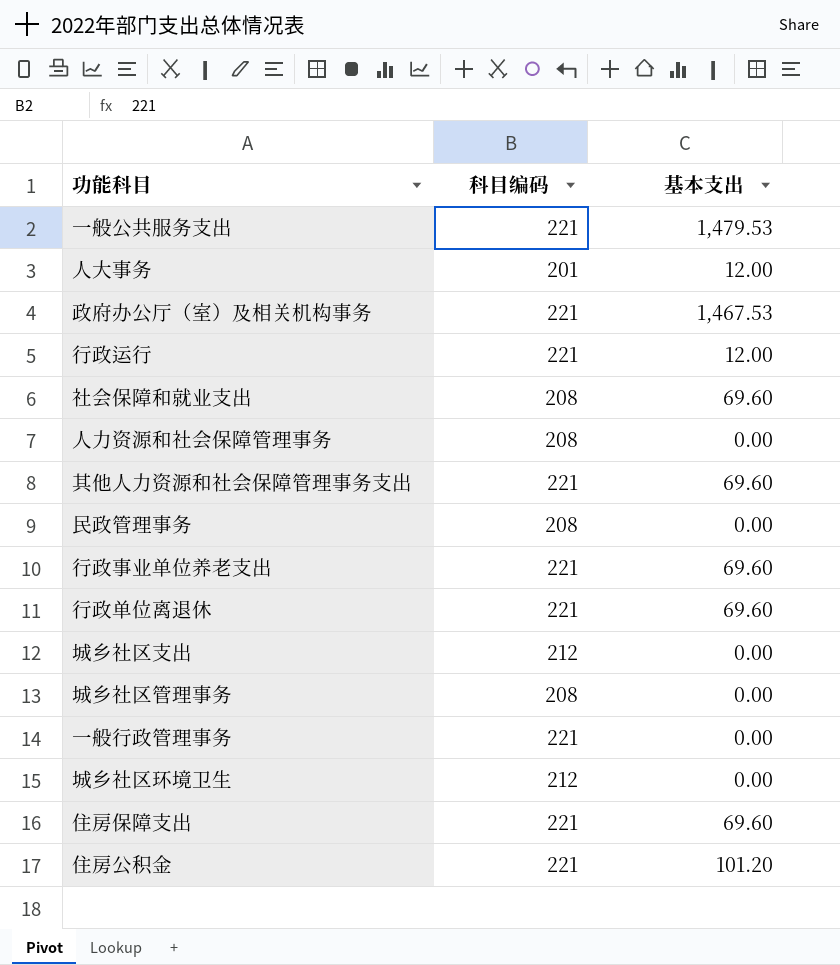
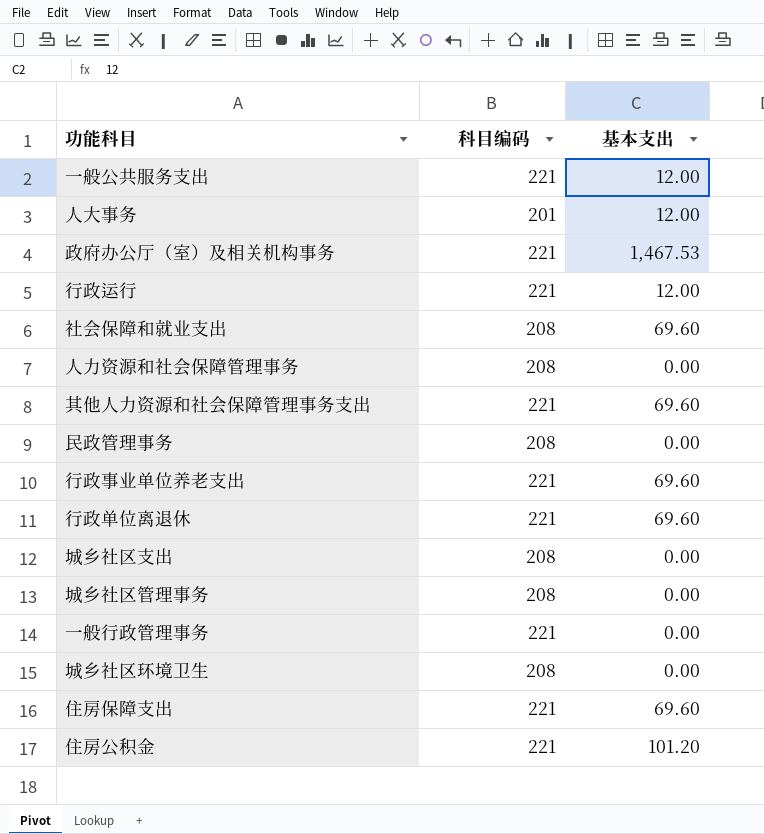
一般公共服务支出 | 基本支出: 1,479.53 -> 12.00
城乡社区支出 | 科目编码: 212 -> 208
城乡社区环境卫生 | 科目编码: 212 -> 208

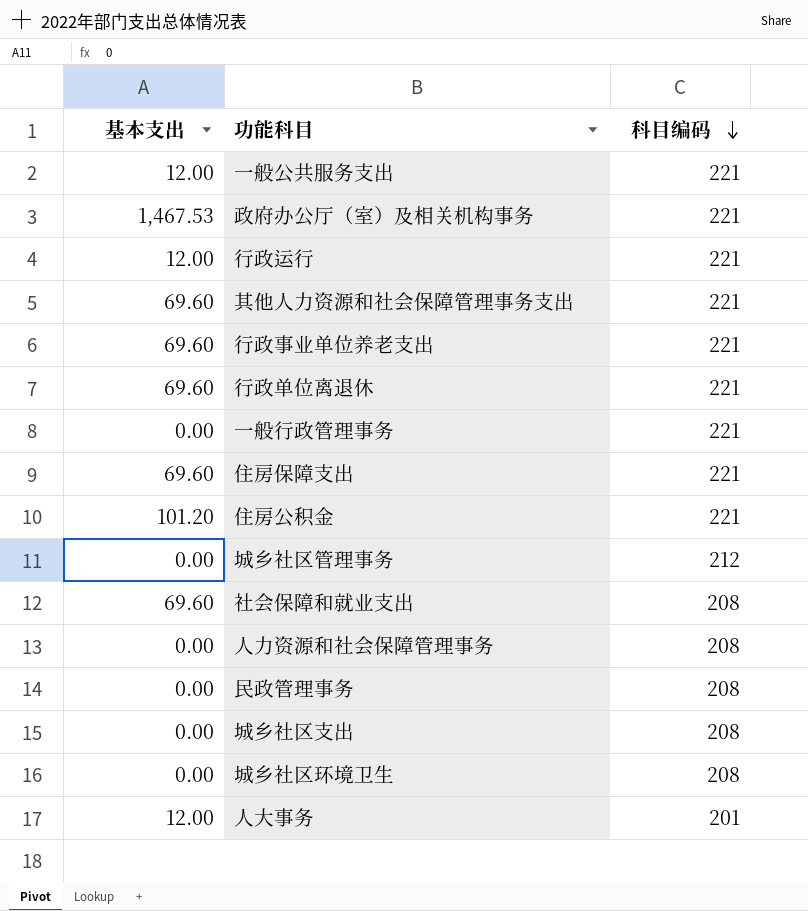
row order: none -> 科目编码 descending
column 基本支出 | position: 3 -> 1
城乡社区管理事务 | 科目编码: 208 -> 212

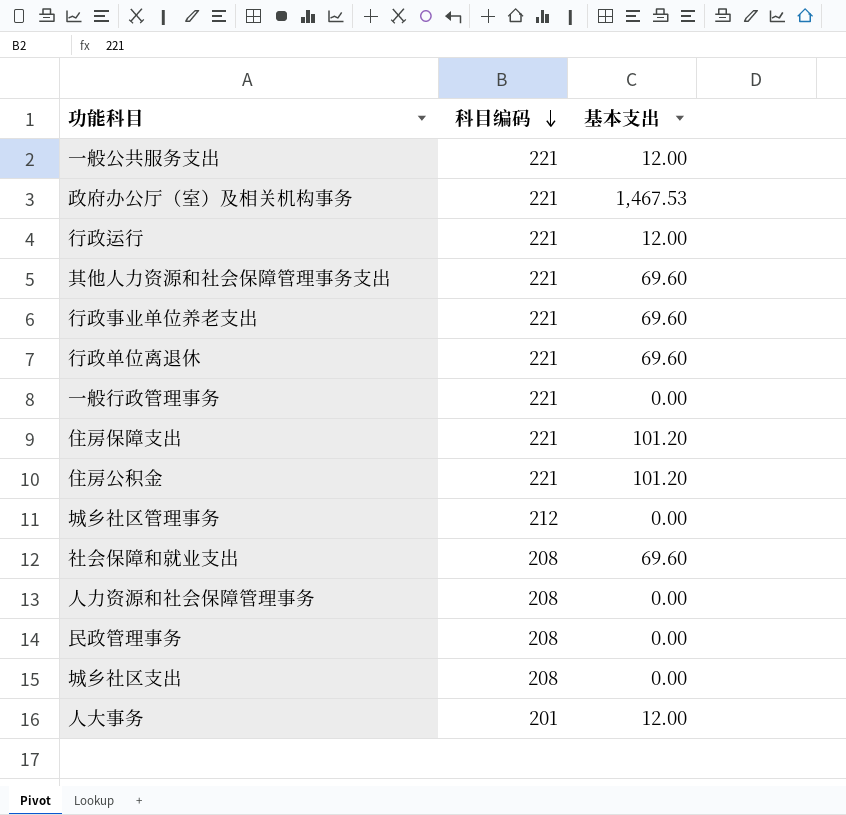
column 基本支出 | position: 1 -> 3
row 城乡社区环境卫生: 0.00 | 208 -> none
住房保障支出 | 基本支出: 69.60 -> 101.20

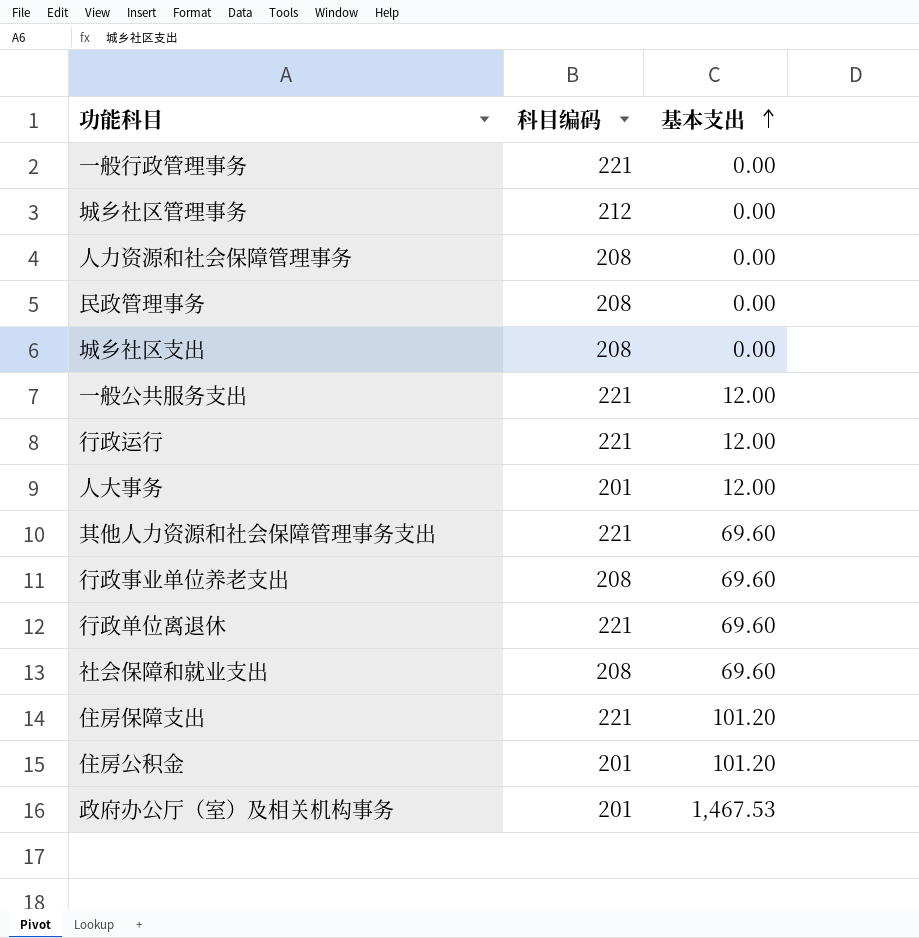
row order: 科目编码 descending -> 基本支出 ascending
行政事业单位养老支出 | 科目编码: 221 -> 208
住房公积金 | 科目编码: 221 -> 201
政府办公厅（室）及相关机构事务 | 科目编码: 221 -> 201

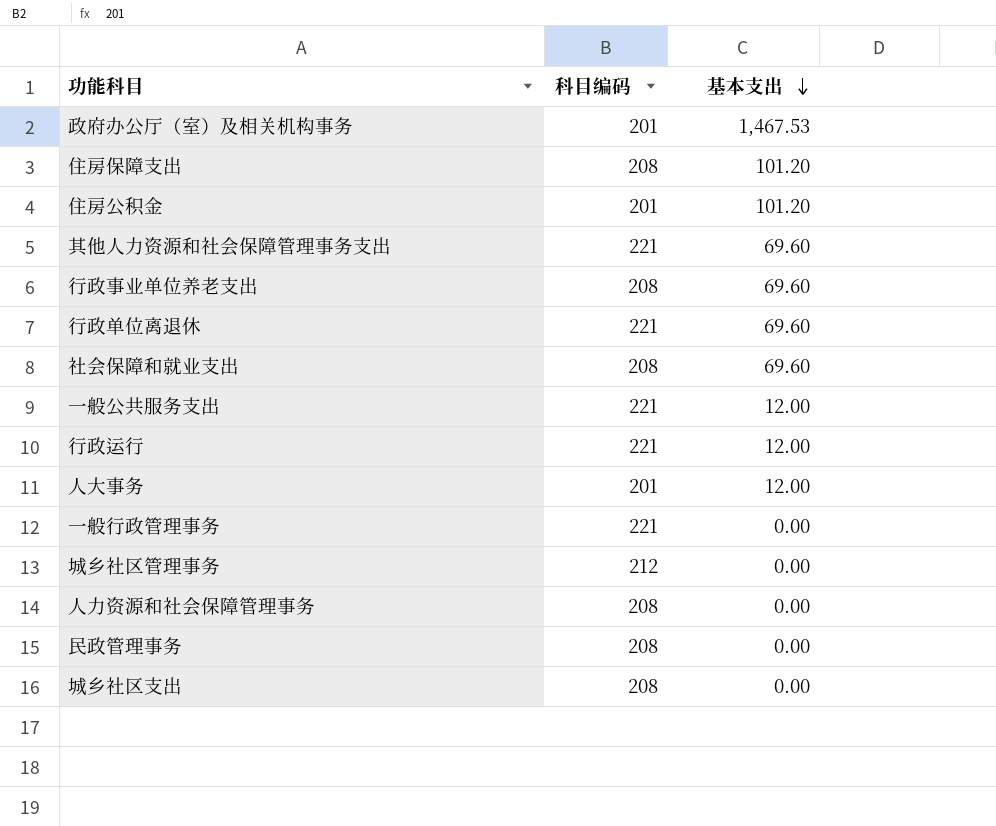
row order: 基本支出 ascending -> 基本支出 descending
住房保障支出 | 科目编码: 221 -> 208

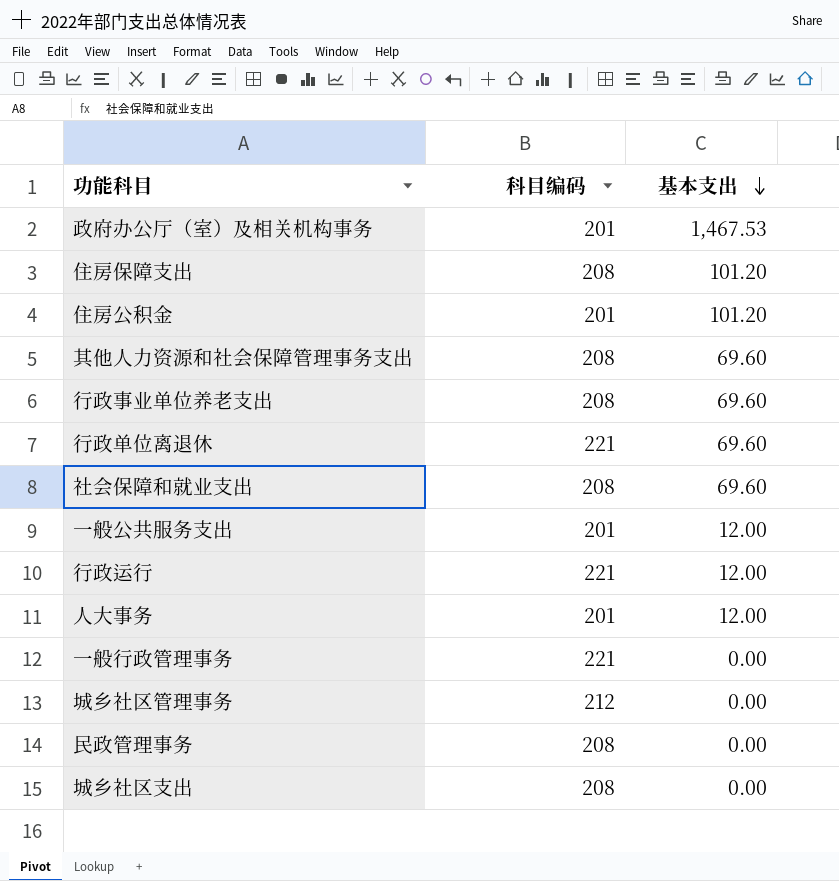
row 人力资源和社会保障管理事务: 208 | 0.00 -> none
其他人力资源和社会保障管理事务支出 | 科目编码: 221 -> 208
一般公共服务支出 | 科目编码: 221 -> 201

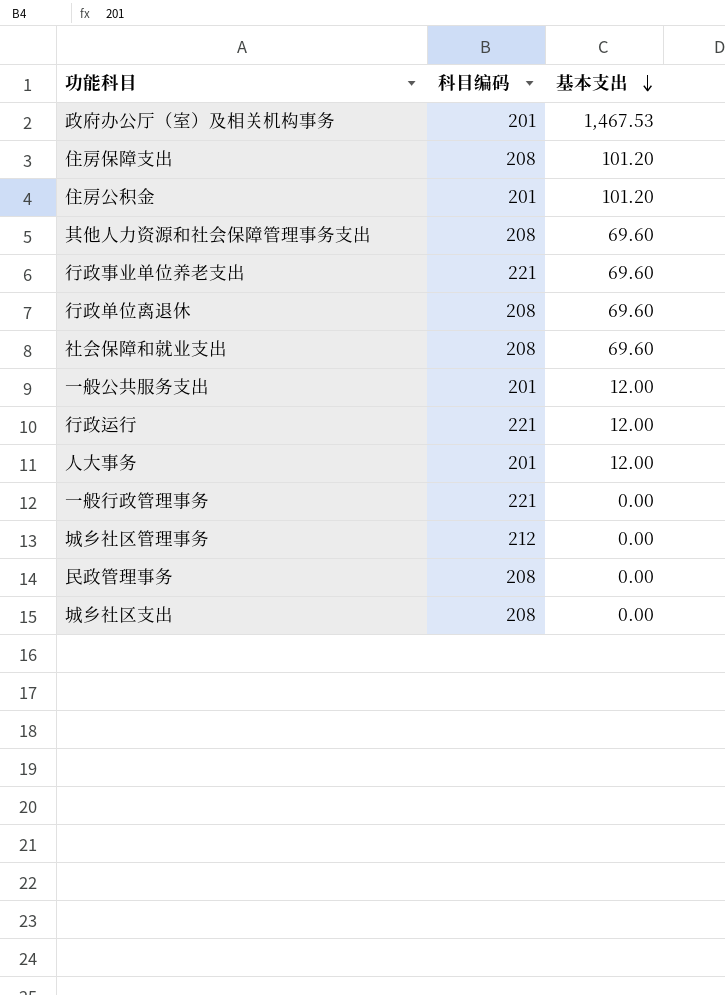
行政事业单位养老支出 | 科目编码: 208 -> 221
行政单位离退休 | 科目编码: 221 -> 208

